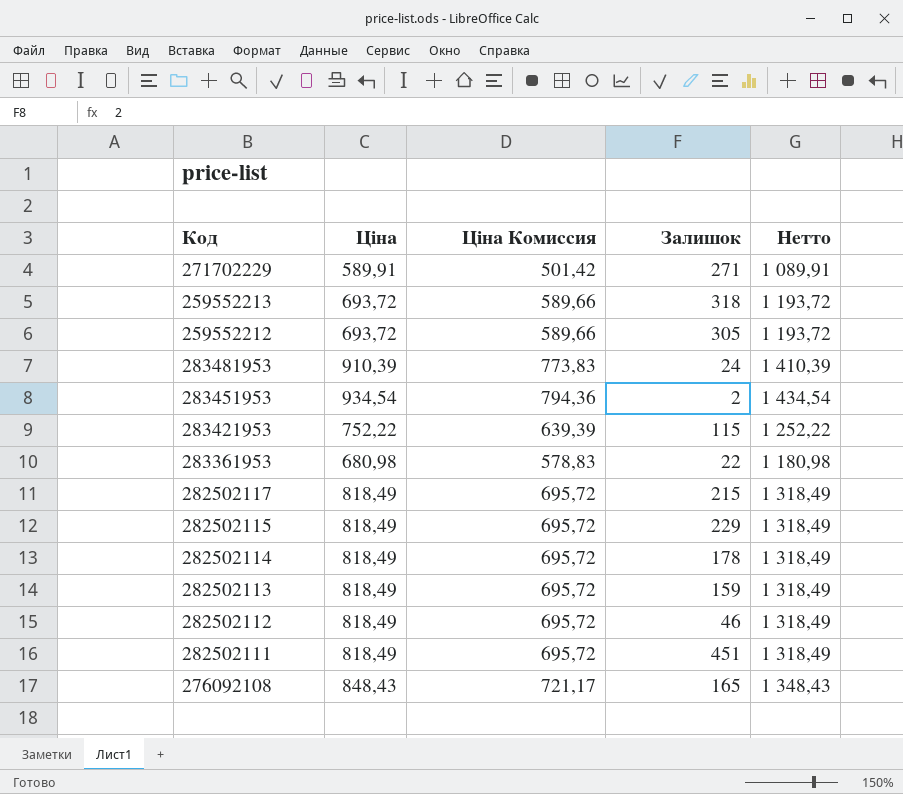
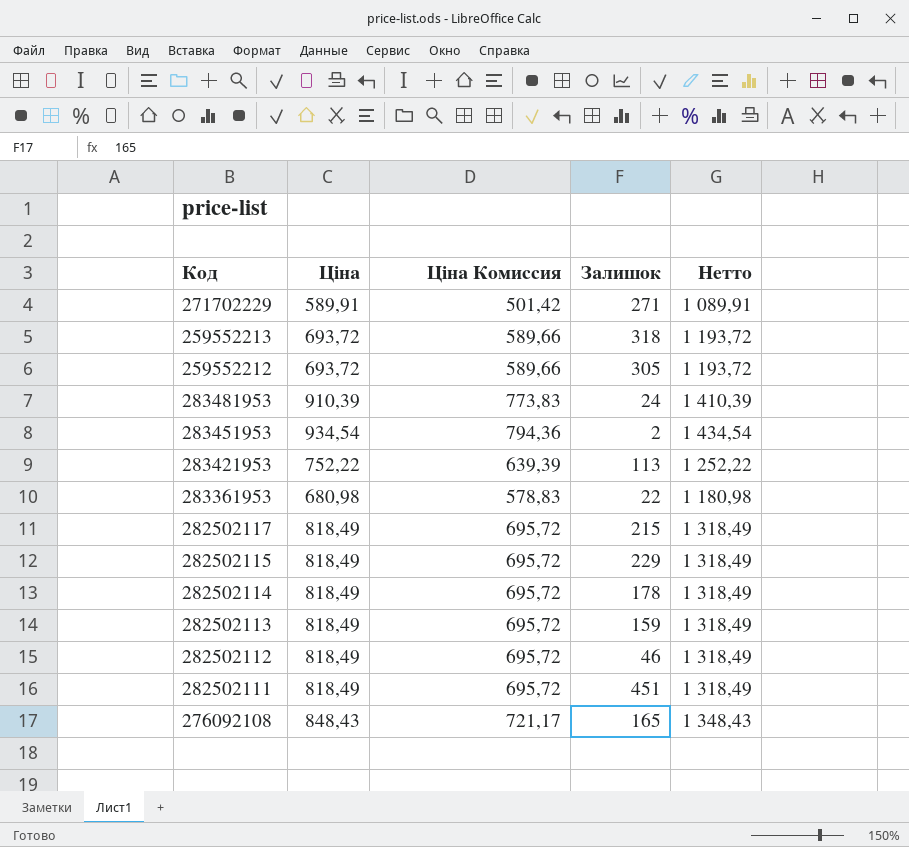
283421953 | Залишок: 115 -> 113

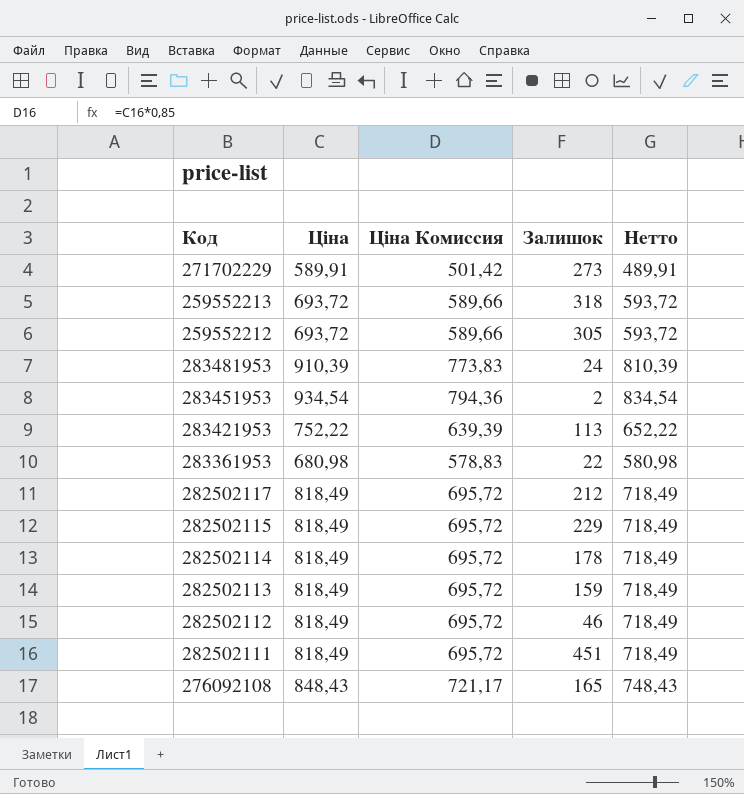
column Нетто | formula: [Ціна] + 500 -> [Ціна] - 100
271702229 | Залишок: 271 -> 273
282502117 | Залишок: 215 -> 212

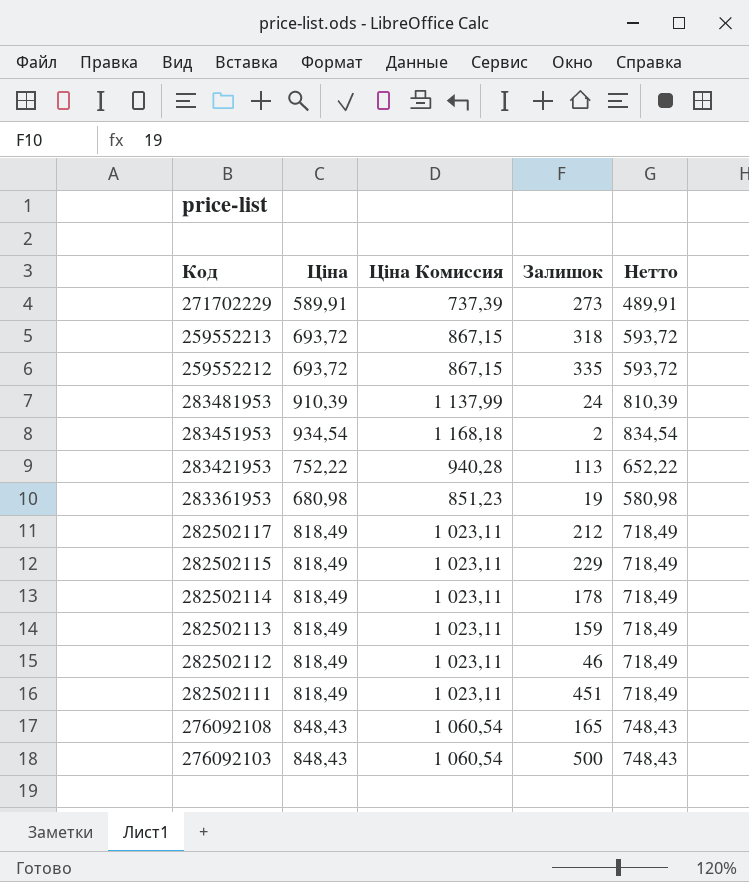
column Ціна Комиссия | formula: [Ціна] * 0,85 -> [Ціна] * 1,25
259552212 | Залишок: 305 -> 335
283361953 | Залишок: 22 -> 19
row 276092103: none -> 848,43 | 1 060,54 | 500 | 748,43

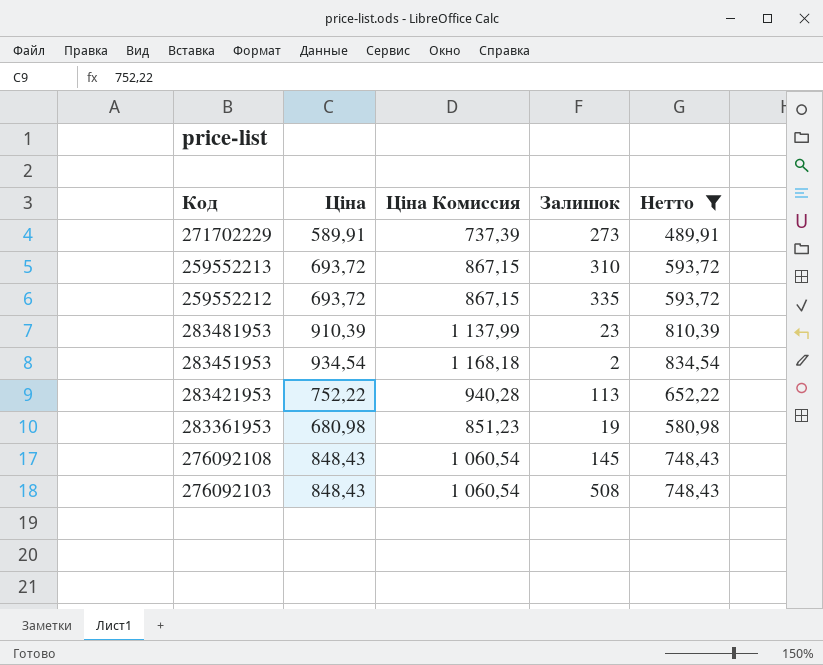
filter: none -> Нетто != 718,49
259552213 | Залишок: 318 -> 310
283481953 | Залишок: 24 -> 23
276092108 | Залишок: 165 -> 145
276092103 | Залишок: 500 -> 508

